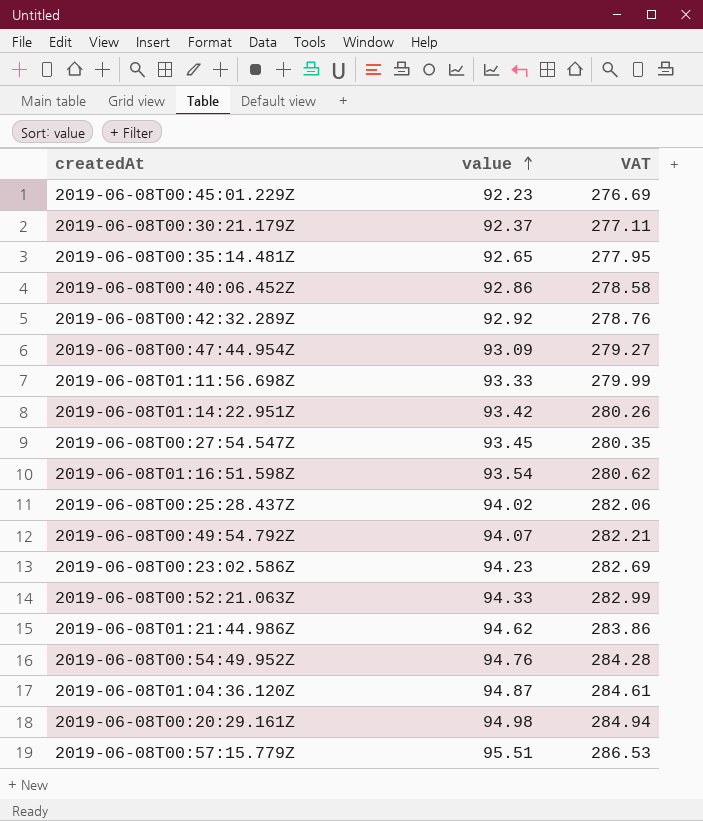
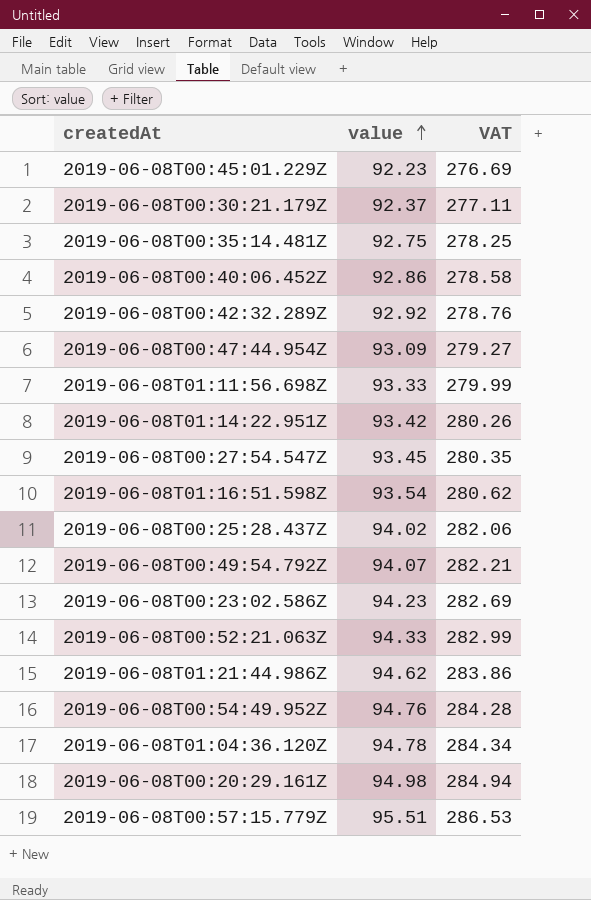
2019-06-08T00:35:14.481Z | value: 92.65 -> 92.75
2019-06-08T00:35:14.481Z | VAT: 277.95 -> 278.25
2019-06-08T01:04:36.120Z | value: 94.87 -> 94.78
2019-06-08T01:04:36.120Z | VAT: 284.61 -> 284.34

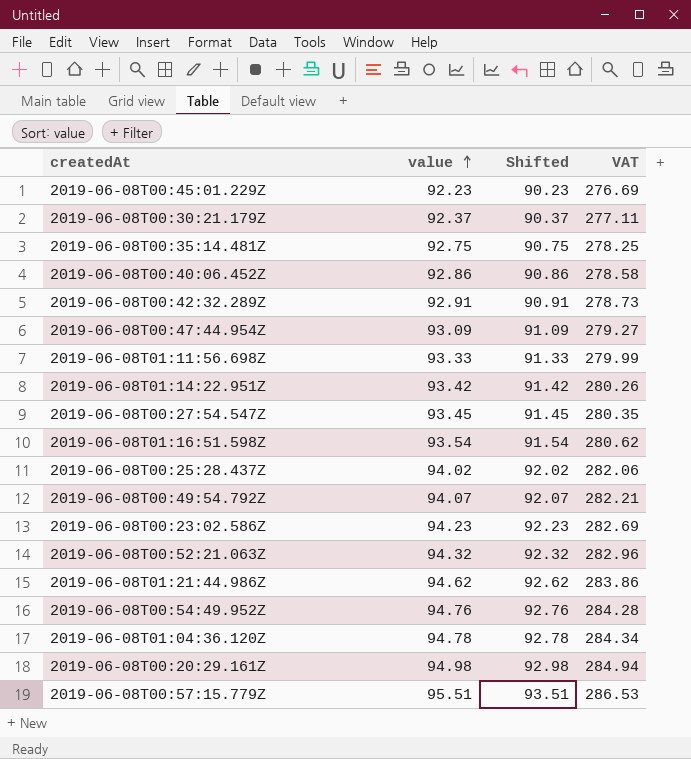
column Shifted | formula: none -> [value] - 2
2019-06-08T00:42:32.289Z | value: 92.92 -> 92.91
2019-06-08T00:42:32.289Z | VAT: 278.76 -> 278.73
2019-06-08T00:52:21.063Z | value: 94.33 -> 94.32
2019-06-08T00:52:21.063Z | VAT: 282.99 -> 282.96

